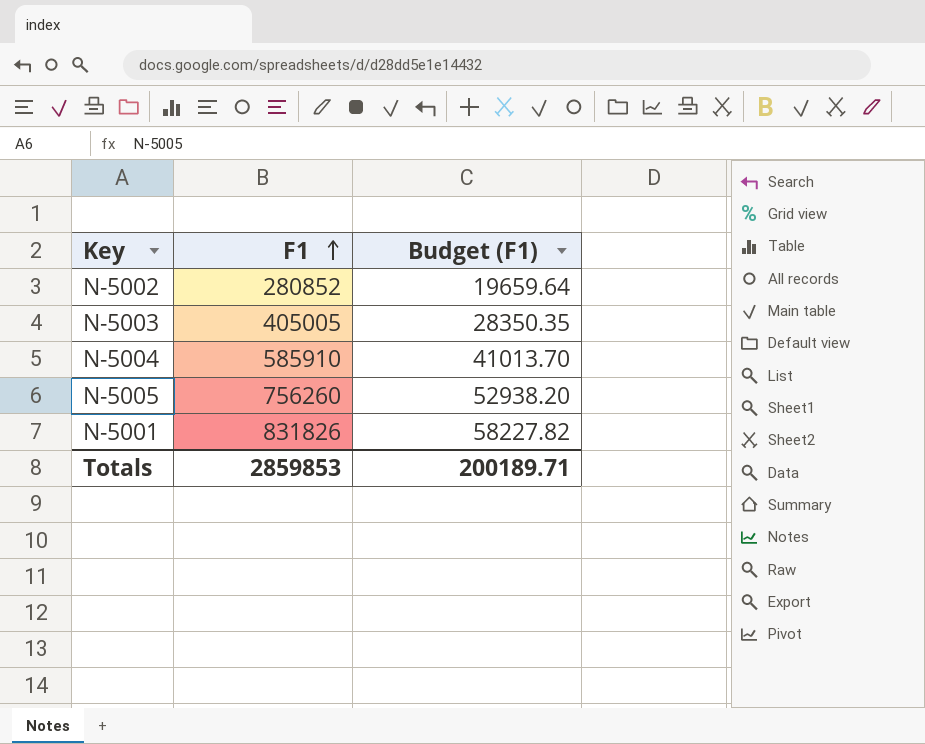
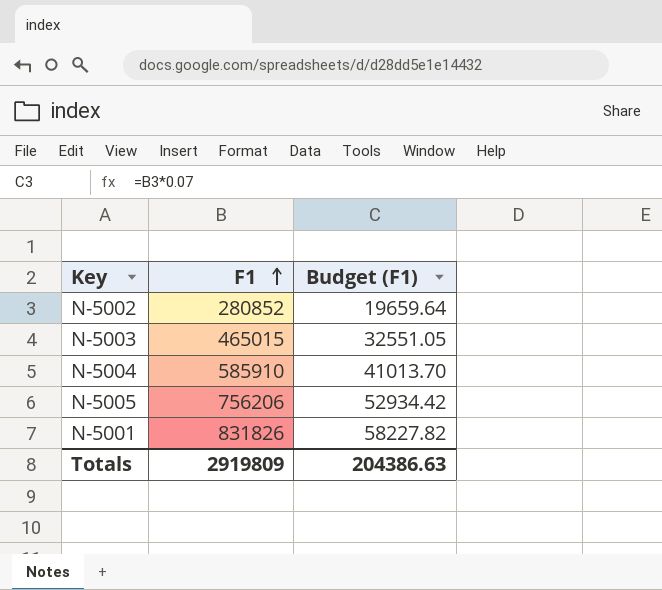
N-5003 | F1: 405005 -> 465015
N-5003 | Budget (F1): 28350.35 -> 32551.05
N-5005 | F1: 756260 -> 756206
N-5005 | Budget (F1): 52938.20 -> 52934.42
Totals | F1: 2859853 -> 2919809
Totals | Budget (F1): 200189.71 -> 204386.63

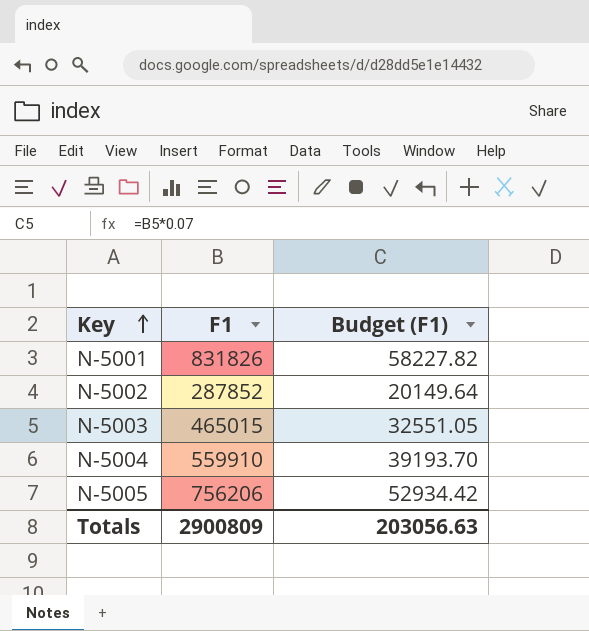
row order: F1 ascending -> Key ascending
N-5002 | F1: 280852 -> 287852
N-5002 | Budget (F1): 19659.64 -> 20149.64
N-5004 | F1: 585910 -> 559910
N-5004 | Budget (F1): 41013.70 -> 39193.70
Totals | F1: 2919809 -> 2900809
Totals | Budget (F1): 204386.63 -> 203056.63

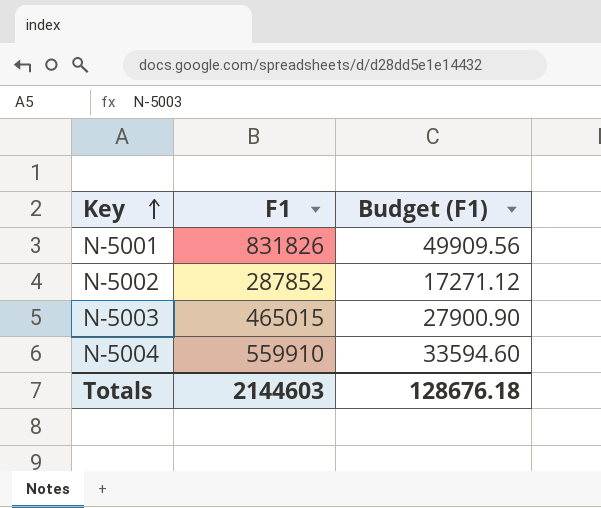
column Budget (F1) | formula: [F1] * 0.07 -> [F1] * 0.06
row N-5005: 756206 | 52934.42 -> none
Totals | F1: 2900809 -> 2144603
Totals | Budget (F1): 203056.63 -> 128676.18

